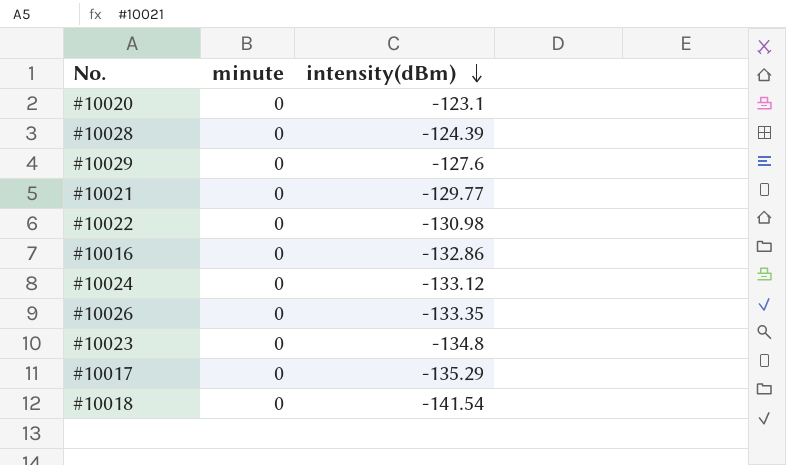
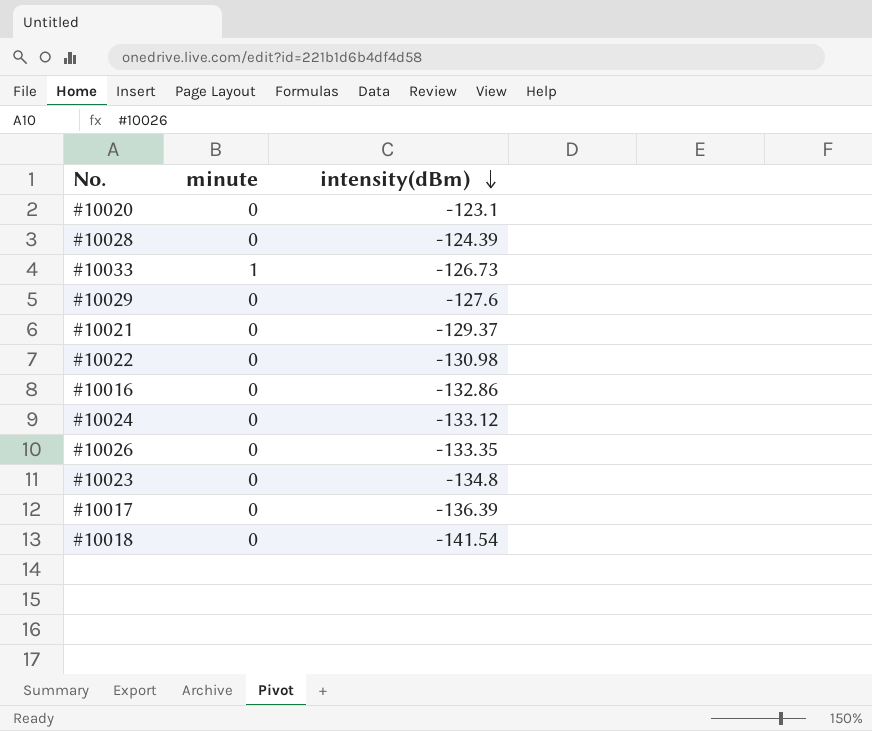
row #10033: none -> 1 | -126.73
#10021 | intensity(dBm): -129.77 -> -129.37
#10017 | intensity(dBm): -135.29 -> -136.39

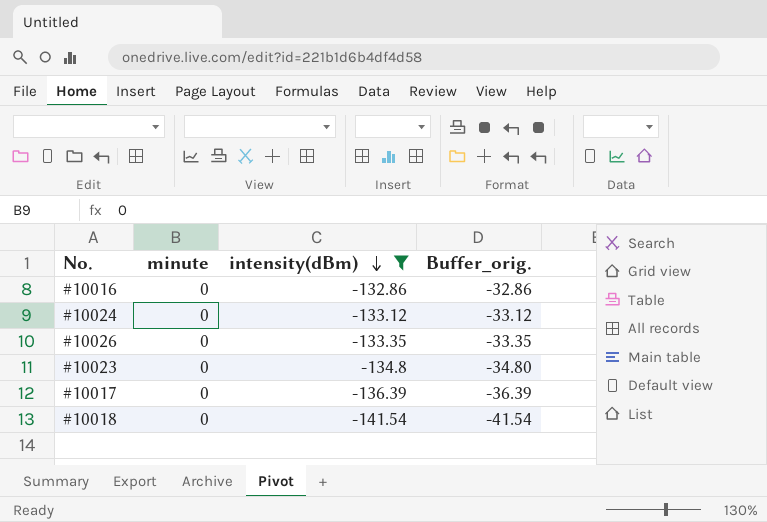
filter: none -> intensity(dBm) <= -132.86
column Buffer_orig. | formula: none -> [intensity(dBm)] + 100

